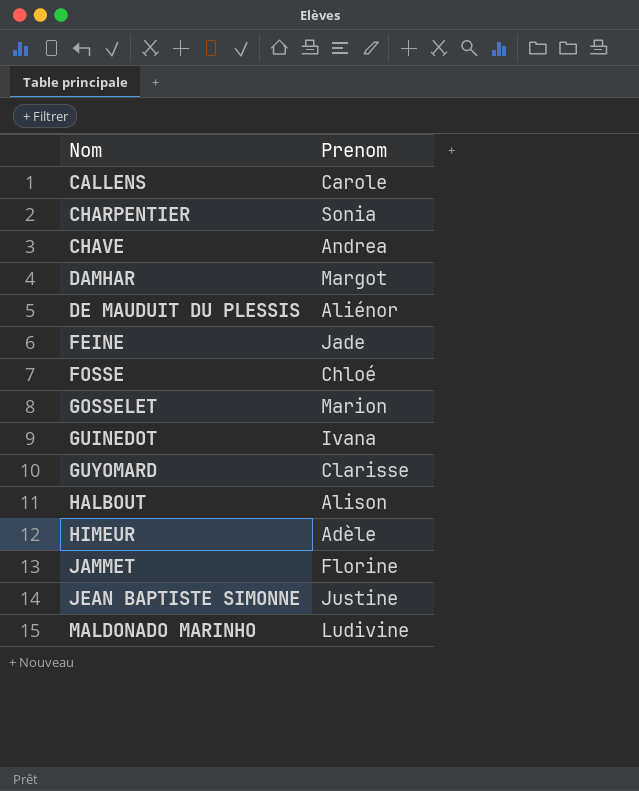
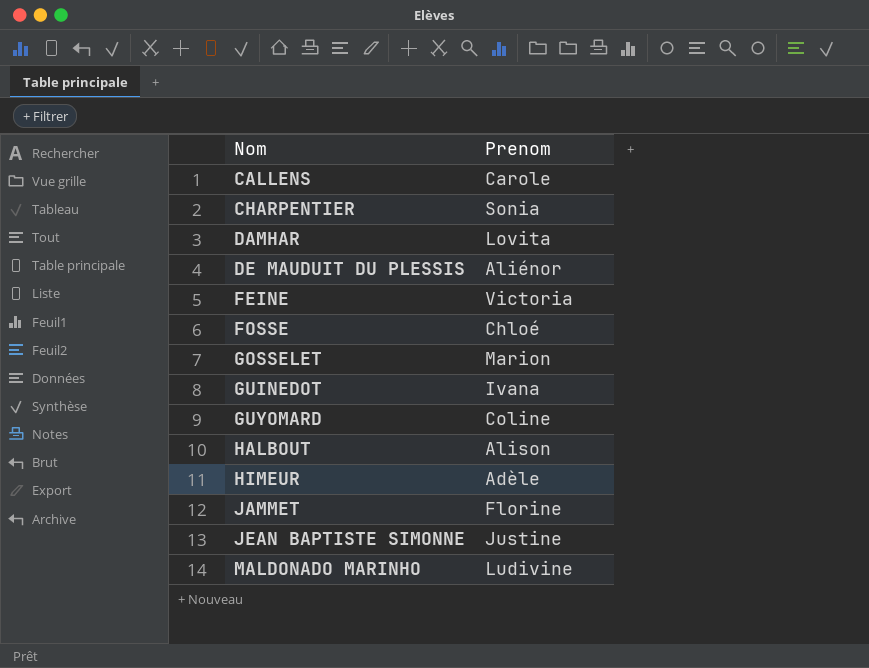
row CHAVE: Andrea -> none
DAMHAR | Prenom: Margot -> Lovita
FEINE | Prenom: Jade -> Victoria
GUYOMARD | Prenom: Clarisse -> Coline

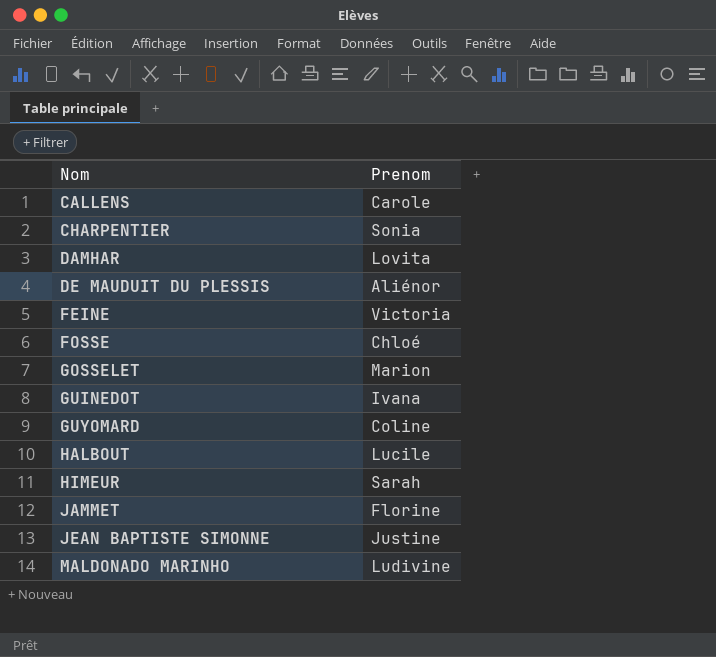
HALBOUT | Prenom: Alison -> Lucile
HIMEUR | Prenom: Adèle -> Sarah

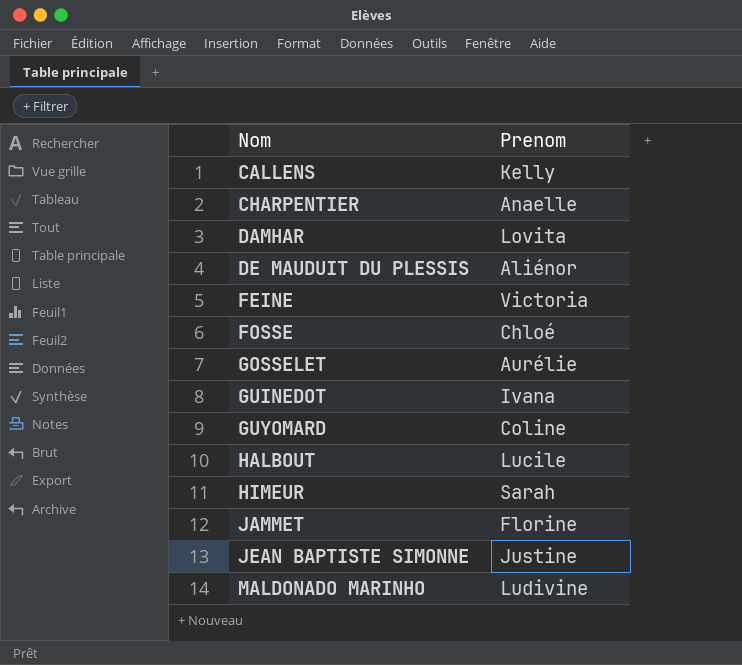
CALLENS | Prenom: Carole -> Kelly
CHARPENTIER | Prenom: Sonia -> Anaelle
GOSSELET | Prenom: Marion -> Aurélie

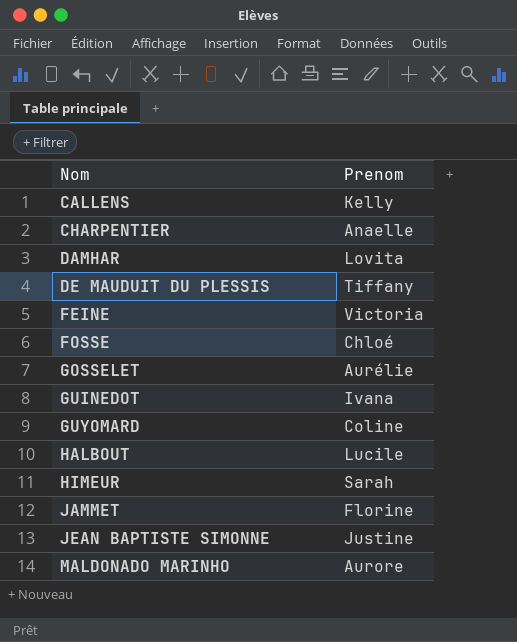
DE MAUDUIT DU PLESSIS | Prenom: Aliénor -> Tiffany
MALDONADO MARINHO | Prenom: Ludivine -> Aurore

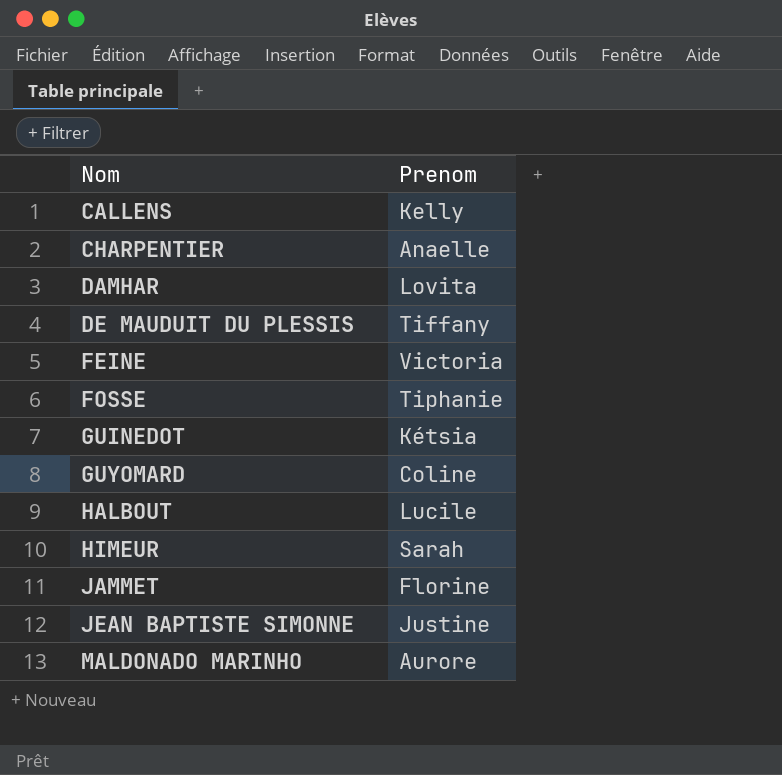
row GOSSELET: Aurélie -> none
FOSSE | Prenom: Chloé -> Tiphanie
GUINEDOT | Prenom: Ivana -> Kétsia

